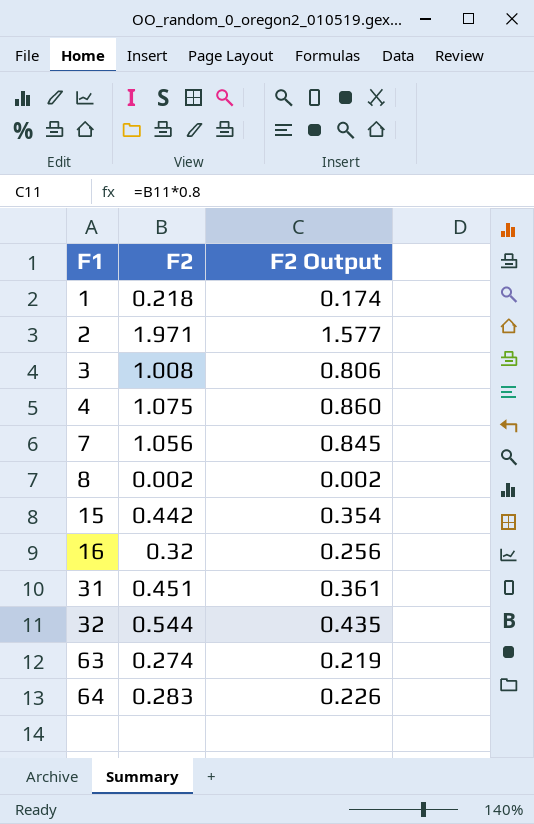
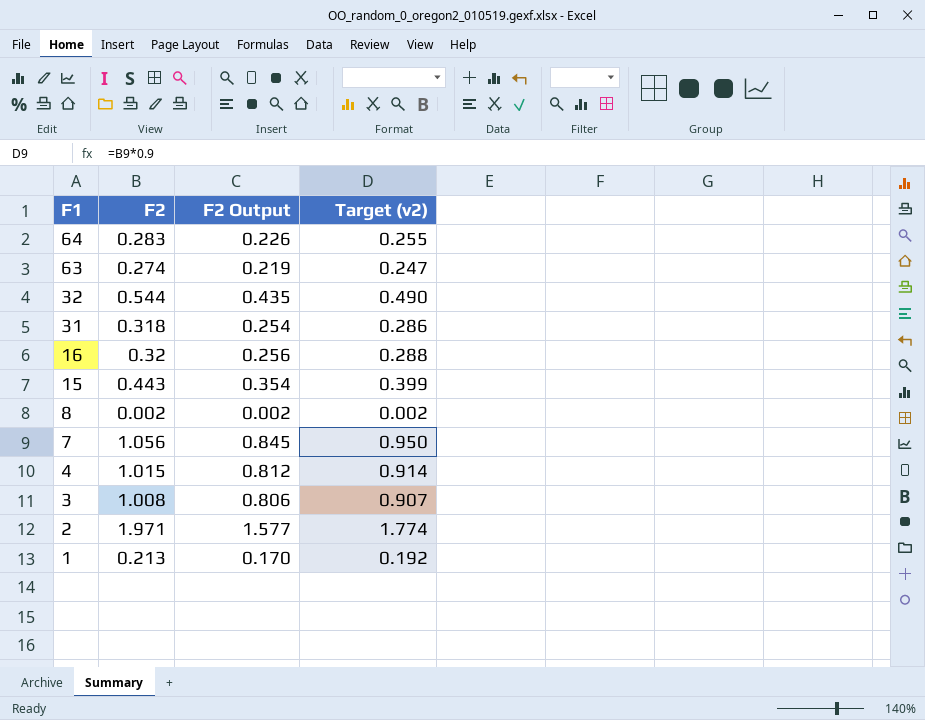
row order: F1 ascending -> F1 descending
column Target (v2) | formula: none -> [F2] * 0.9
31 | F2: 0.451 -> 0.318
31 | F2 Output: 0.361 -> 0.254
15 | F2: 0.442 -> 0.443
4 | F2: 1.075 -> 1.015
4 | F2 Output: 0.860 -> 0.812
1 | F2: 0.218 -> 0.213
1 | F2 Output: 0.174 -> 0.170

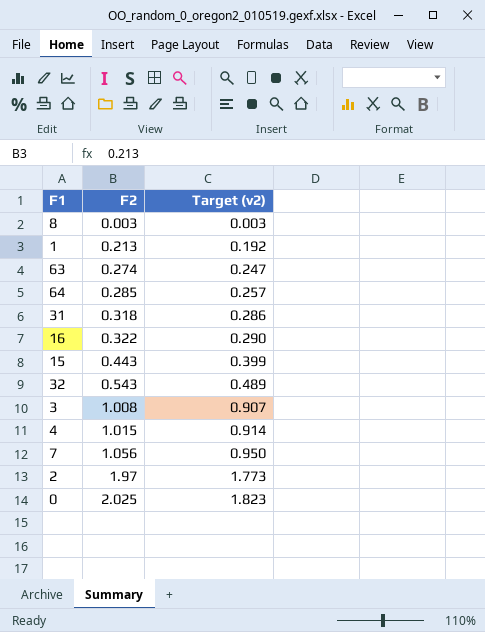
row order: F1 descending -> F2 ascending
column F2 Output | formula: [F2] * 0.8 -> none
8 | F2: 0.002 -> 0.003
8 | Target (v2): 0.002 -> 0.003
64 | F2: 0.283 -> 0.285
64 | Target (v2): 0.255 -> 0.257
16 | F2: 0.32 -> 0.322
16 | Target (v2): 0.288 -> 0.290
32 | F2: 0.544 -> 0.543
32 | Target (v2): 0.490 -> 0.489
2 | F2: 1.971 -> 1.97
2 | Target (v2): 1.774 -> 1.773
row 0: none -> 2.025 | 1.823

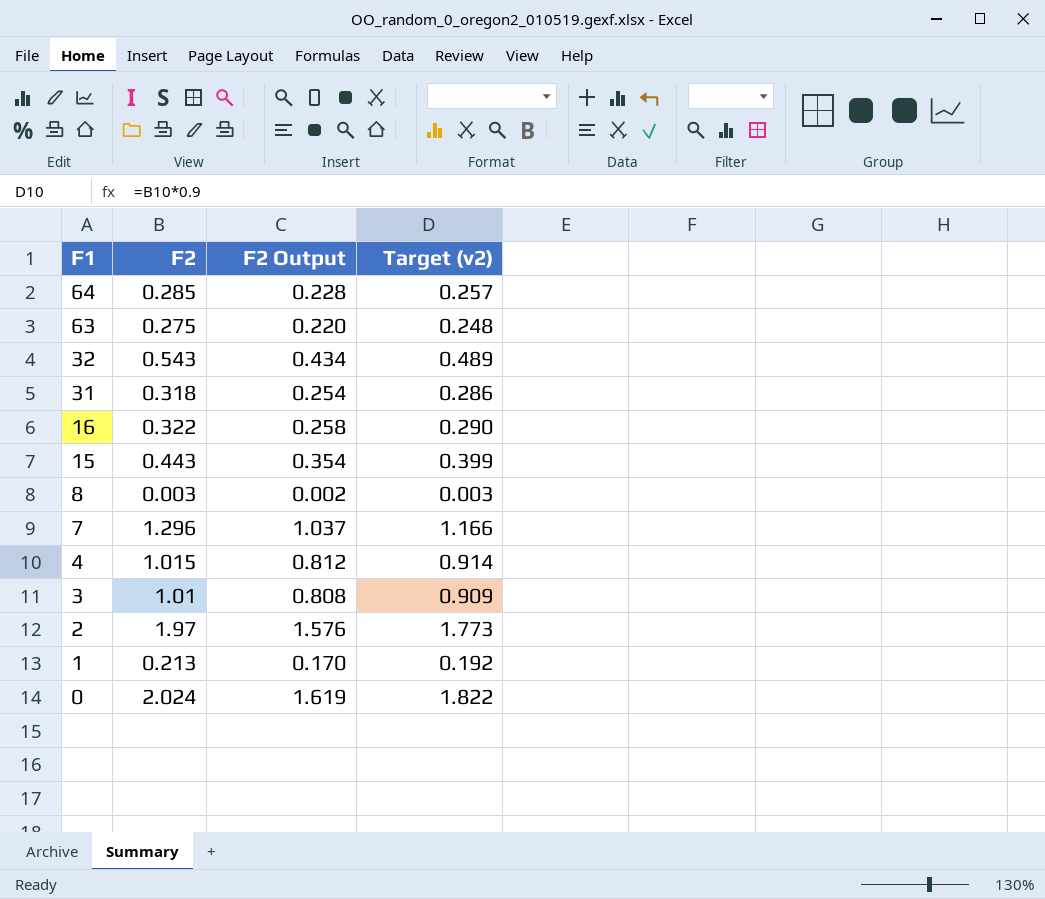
row order: F2 ascending -> F1 descending
column F2 Output | formula: none -> [F2] * 0.8
63 | F2: 0.274 -> 0.275
63 | Target (v2): 0.247 -> 0.248
7 | F2: 1.056 -> 1.296
7 | Target (v2): 0.950 -> 1.166
3 | F2: 1.008 -> 1.01
3 | Target (v2): 0.907 -> 0.909
0 | F2: 2.025 -> 2.024
0 | Target (v2): 1.823 -> 1.822

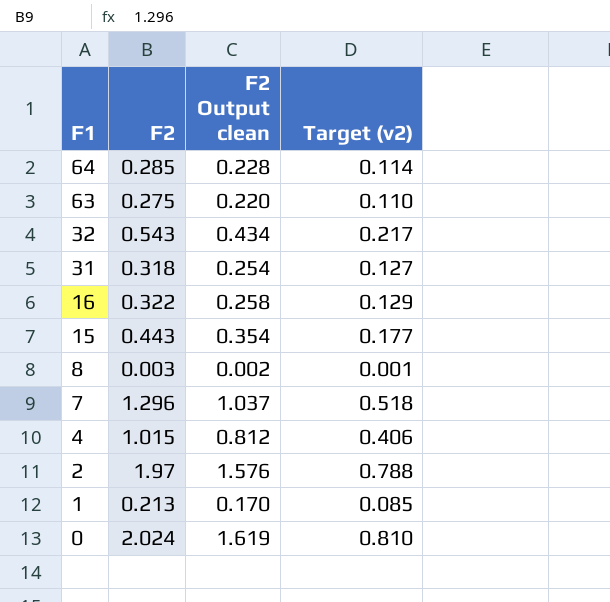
column name: F2 Output -> F2 Output clean
column Target (v2) | formula: [F2] * 0.9 -> [F2] * 0.4
row 3: 1.01 | 0.808 | 0.909 -> none

